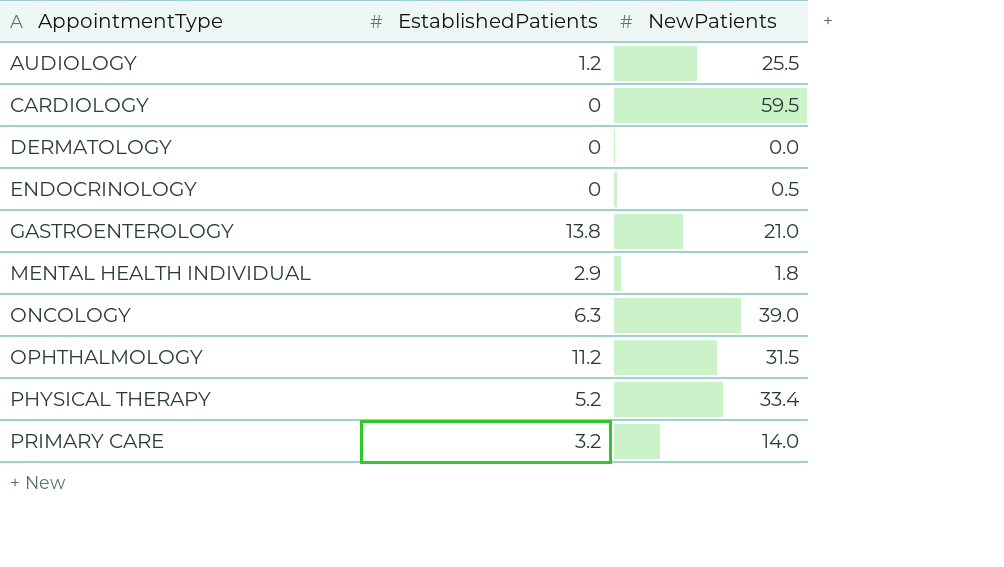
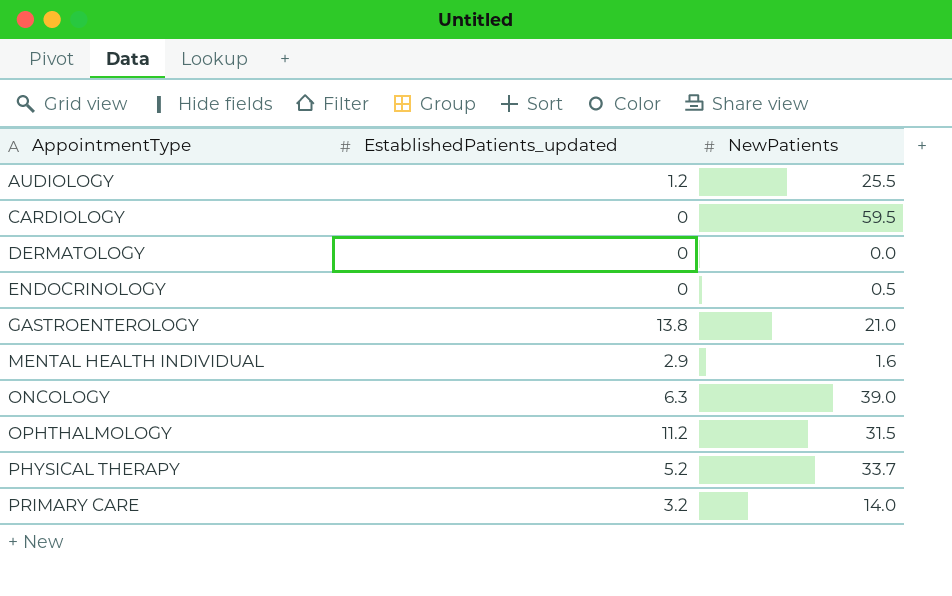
column name: EstablishedPatients -> EstablishedPatients_updated
MENTAL HEALTH INDIVIDUAL | NewPatients: 1.8 -> 1.6
PHYSICAL THERAPY | NewPatients: 33.4 -> 33.7

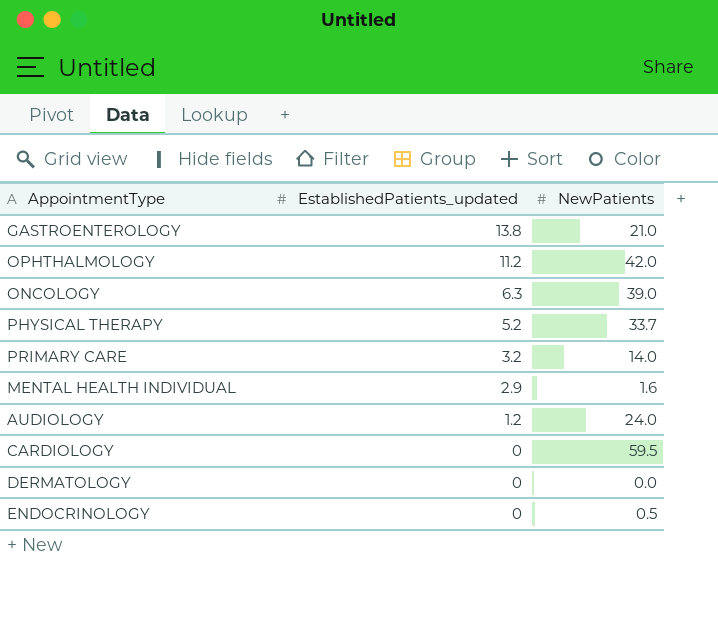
row order: AppointmentType ascending -> EstablishedPatients_updated descending
OPHTHALMOLOGY | NewPatients: 31.5 -> 42.0
AUDIOLOGY | NewPatients: 25.5 -> 24.0

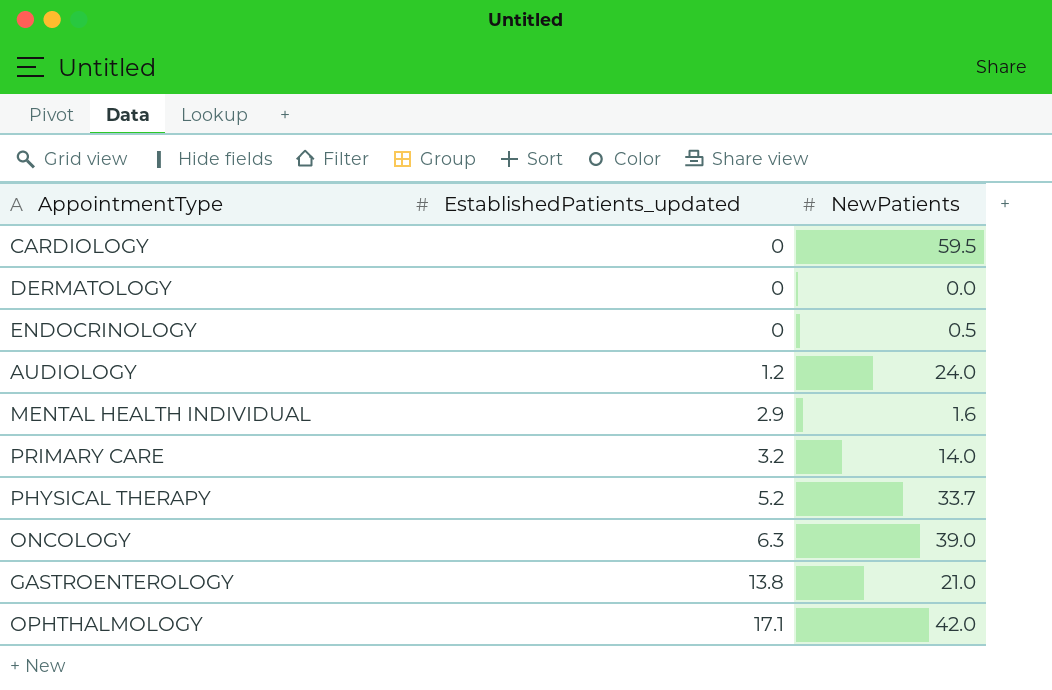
row order: EstablishedPatients_updated descending -> EstablishedPatients_updated ascending
OPHTHALMOLOGY | EstablishedPatients_updated: 11.2 -> 17.1

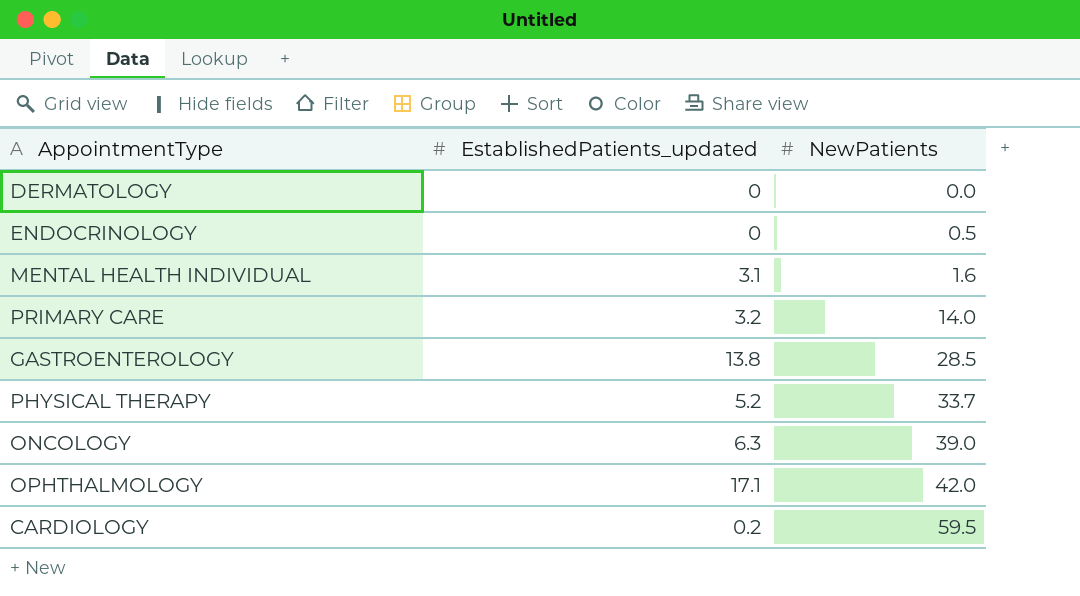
row order: EstablishedPatients_updated ascending -> NewPatients ascending
row AUDIOLOGY: 1.2 | 24.0 -> none
MENTAL HEALTH INDIVIDUAL | EstablishedPatients_updated: 2.9 -> 3.1
GASTROENTEROLOGY | NewPatients: 21.0 -> 28.5
CARDIOLOGY | EstablishedPatients_updated: 0 -> 0.2

